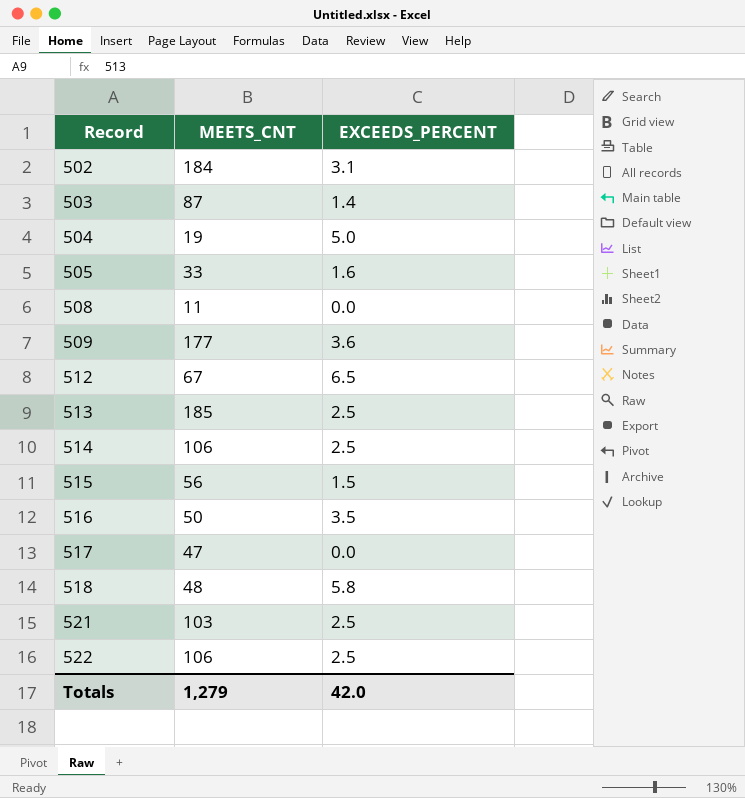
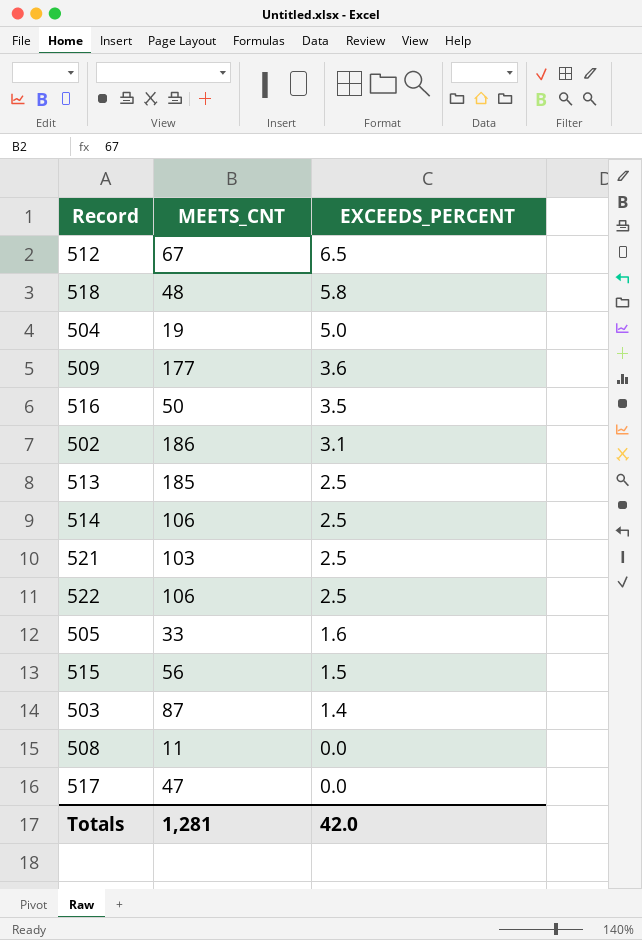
row order: Record ascending -> EXCEEDS_PERCENT descending
502 | MEETS_CNT: 184 -> 186
Totals | MEETS_CNT: 1,279 -> 1,281

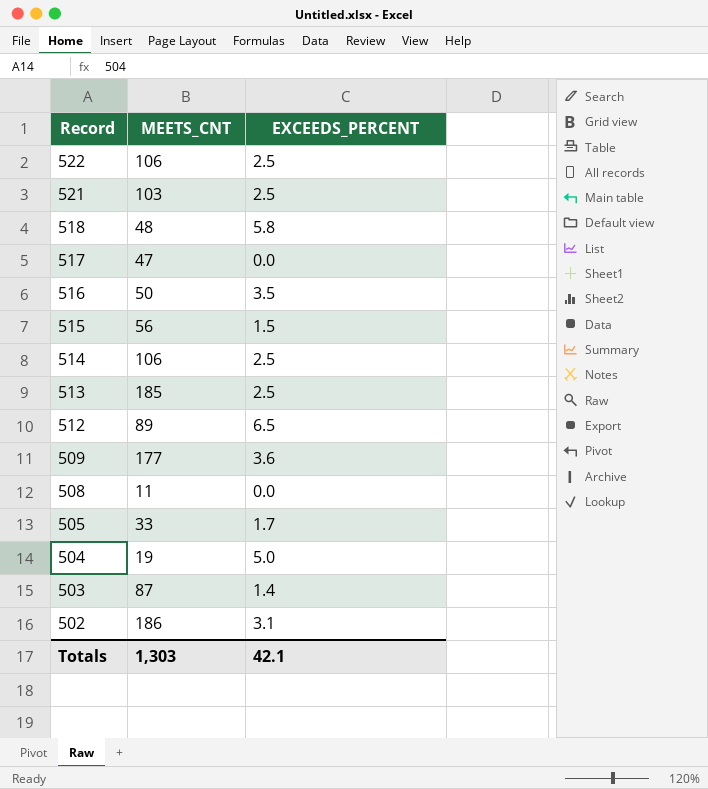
row order: EXCEEDS_PERCENT descending -> Record descending
512 | MEETS_CNT: 67 -> 89
505 | EXCEEDS_PERCENT: 1.6 -> 1.7
Totals | MEETS_CNT: 1,281 -> 1,303
Totals | EXCEEDS_PERCENT: 42.0 -> 42.1

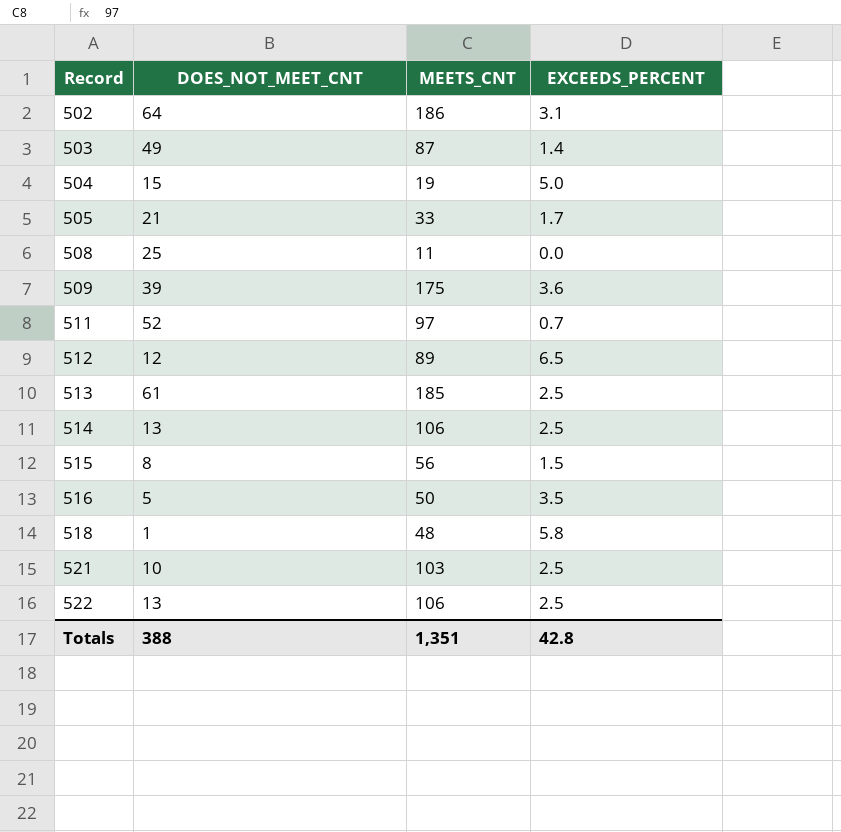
row order: Record descending -> Record ascending
column DOES_NOT_MEET_CNT | position: none -> 2
row 517: 47 | 0.0 -> none
509 | MEETS_CNT: 177 -> 175
row 511: none -> 52 | 97 | 0.7
Totals | MEETS_CNT: 1,303 -> 1,351
Totals | EXCEEDS_PERCENT: 42.1 -> 42.8

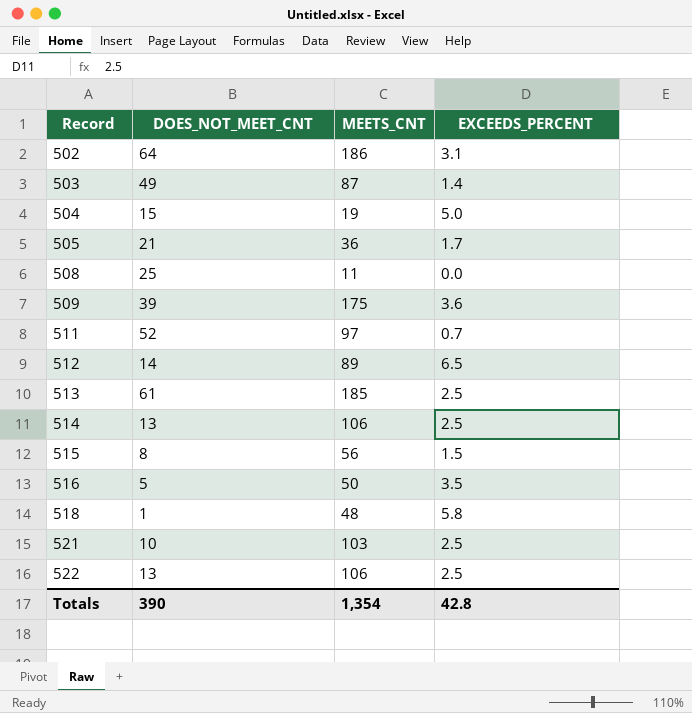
505 | MEETS_CNT: 33 -> 36
512 | DOES_NOT_MEET_CNT: 12 -> 14
Totals | DOES_NOT_MEET_CNT: 388 -> 390
Totals | MEETS_CNT: 1,351 -> 1,354

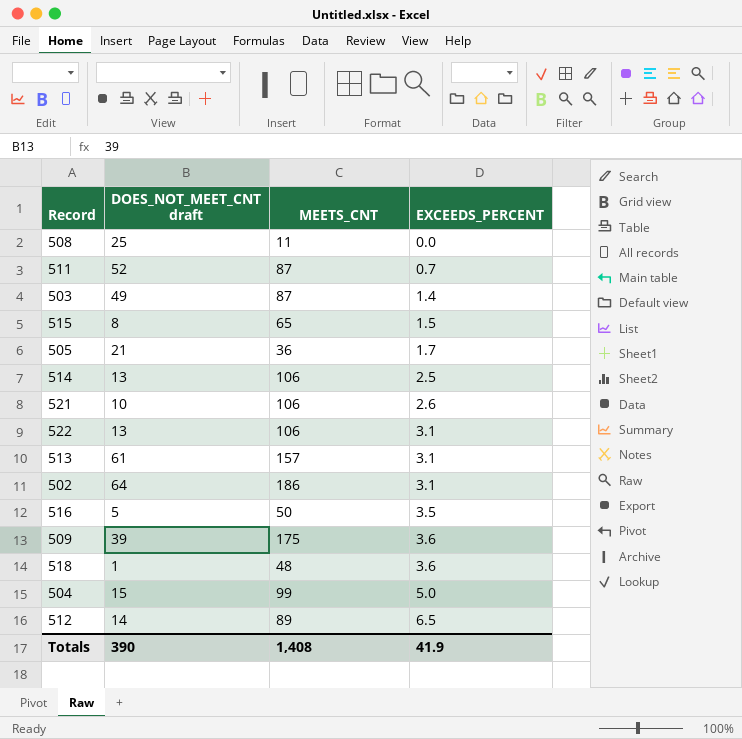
row order: Record ascending -> EXCEEDS_PERCENT ascending
column name: DOES_NOT_MEET_CNT -> DOES_NOT_MEET_CNT draft
511 | MEETS_CNT: 97 -> 87
515 | MEETS_CNT: 56 -> 65
521 | MEETS_CNT: 103 -> 106
521 | EXCEEDS_PERCENT: 2.5 -> 2.6
522 | EXCEEDS_PERCENT: 2.5 -> 3.1
513 | MEETS_CNT: 185 -> 157
513 | EXCEEDS_PERCENT: 2.5 -> 3.1
518 | EXCEEDS_PERCENT: 5.8 -> 3.6
504 | MEETS_CNT: 19 -> 99
Totals | MEETS_CNT: 1,354 -> 1,408
Totals | EXCEEDS_PERCENT: 42.8 -> 41.9

